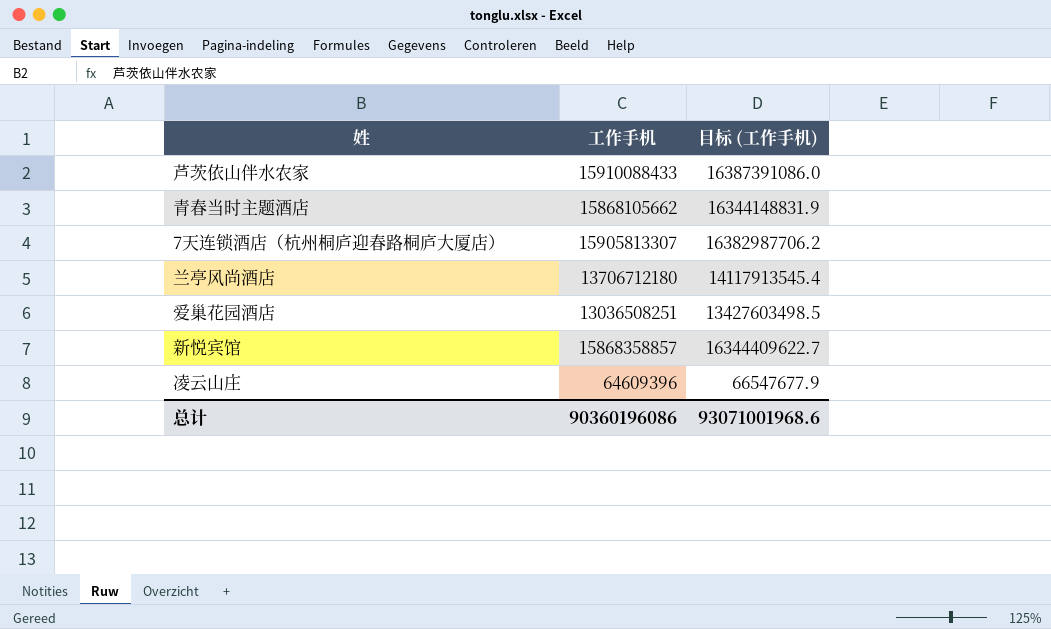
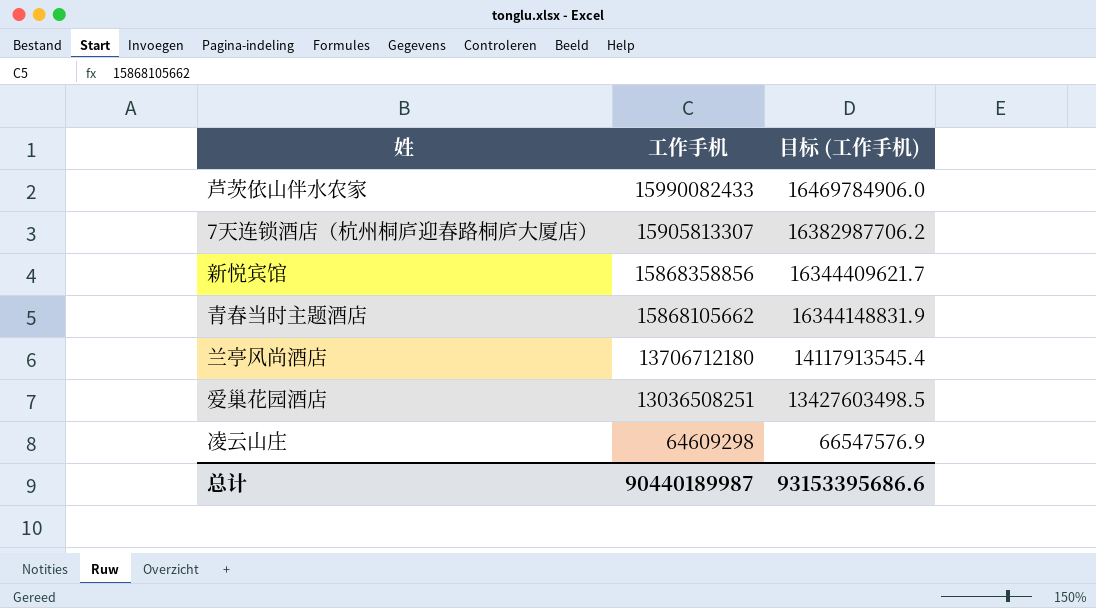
row order: none -> 工作手机 descending
芦茨依山伴水农家 | 工作手机: 15910088433 -> 15990082433
芦茨依山伴水农家 | 目标 (工作手机): 16387391086.0 -> 16469784906.0
新悦宾馆 | 工作手机: 15868358857 -> 15868358856
新悦宾馆 | 目标 (工作手机): 16344409622.7 -> 16344409621.7
凌云山庄 | 工作手机: 64609396 -> 64609298
凌云山庄 | 目标 (工作手机): 66547677.9 -> 66547576.9
总计 | 工作手机: 90360196086 -> 90440189987
总计 | 目标 (工作手机): 93071001968.6 -> 93153395686.6

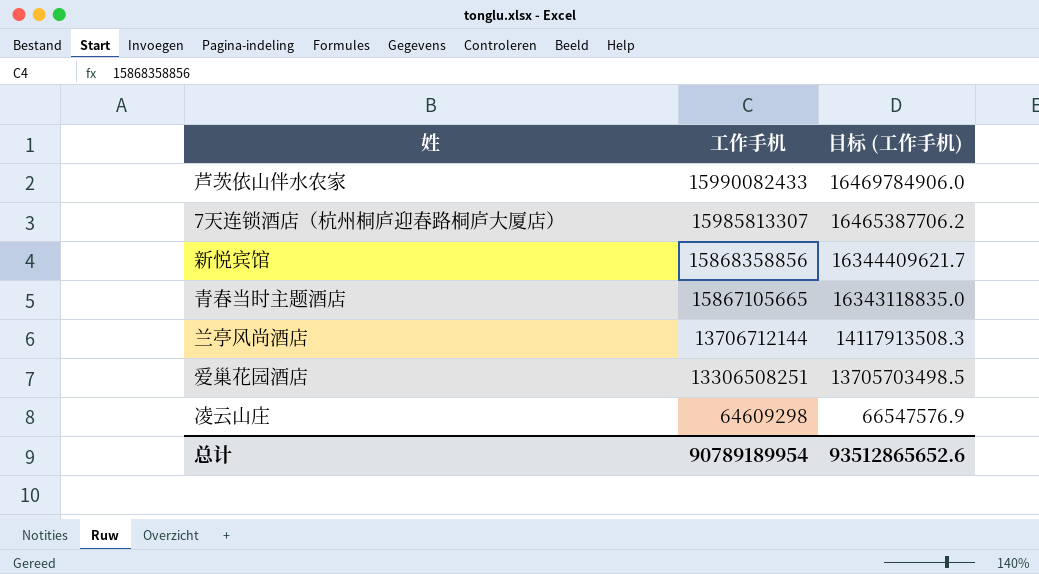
7天连锁酒店（杭州桐庐迎春路桐庐大厦店） | 工作手机: 15905813307 -> 15985813307
7天连锁酒店（杭州桐庐迎春路桐庐大厦店） | 目标 (工作手机): 16382987706.2 -> 16465387706.2
青春当时主题酒店 | 工作手机: 15868105662 -> 15867105665
青春当时主题酒店 | 目标 (工作手机): 16344148831.9 -> 16343118835.0
兰亭风尚酒店 | 工作手机: 13706712180 -> 13706712144
兰亭风尚酒店 | 目标 (工作手机): 14117913545.4 -> 14117913508.3
爱巢花园酒店 | 工作手机: 13036508251 -> 13306508251
爱巢花园酒店 | 目标 (工作手机): 13427603498.5 -> 13705703498.5
总计 | 工作手机: 90440189987 -> 90789189954
总计 | 目标 (工作手机): 93153395686.6 -> 93512865652.6

